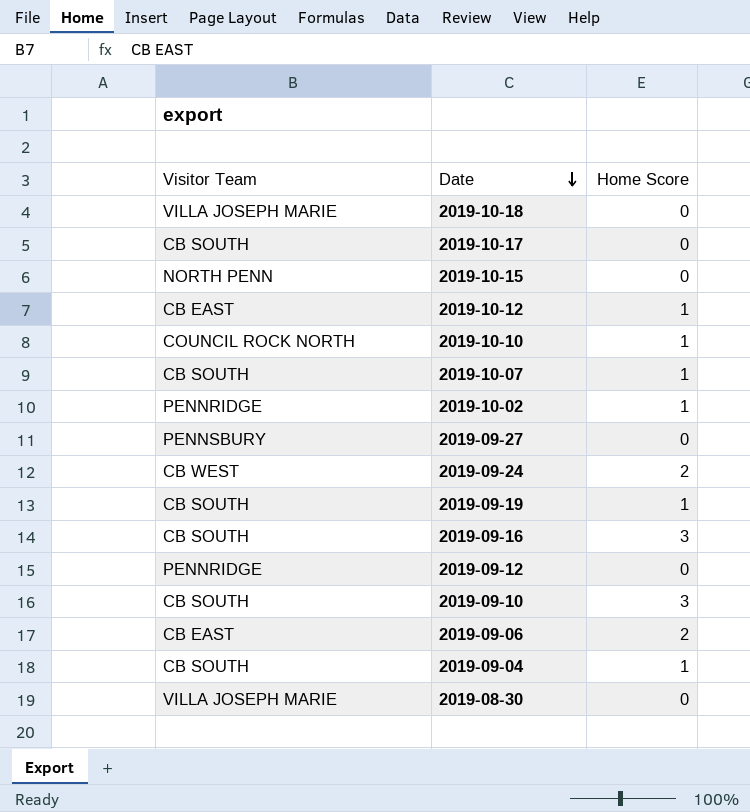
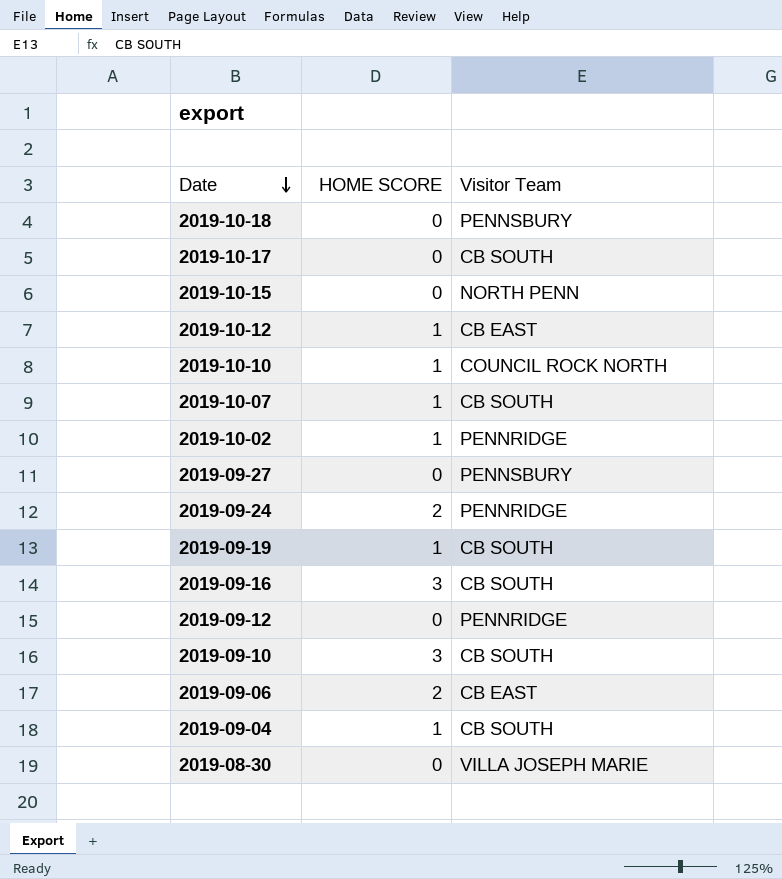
column name: Home Score -> HOME SCORE
column Visitor Team | position: 1 -> 3
2019-10-18 | Visitor Team: VILLA JOSEPH MARIE -> PENNSBURY
2019-09-24 | Visitor Team: CB WEST -> PENNRIDGE

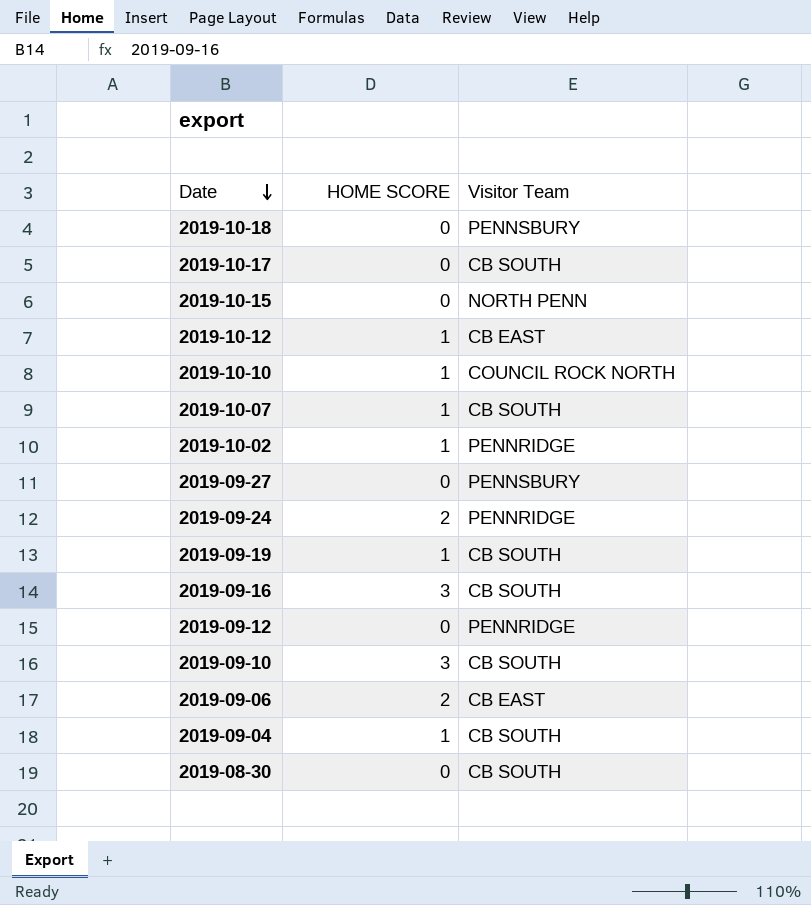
2019-08-30 | Visitor Team: VILLA JOSEPH MARIE -> CB SOUTH

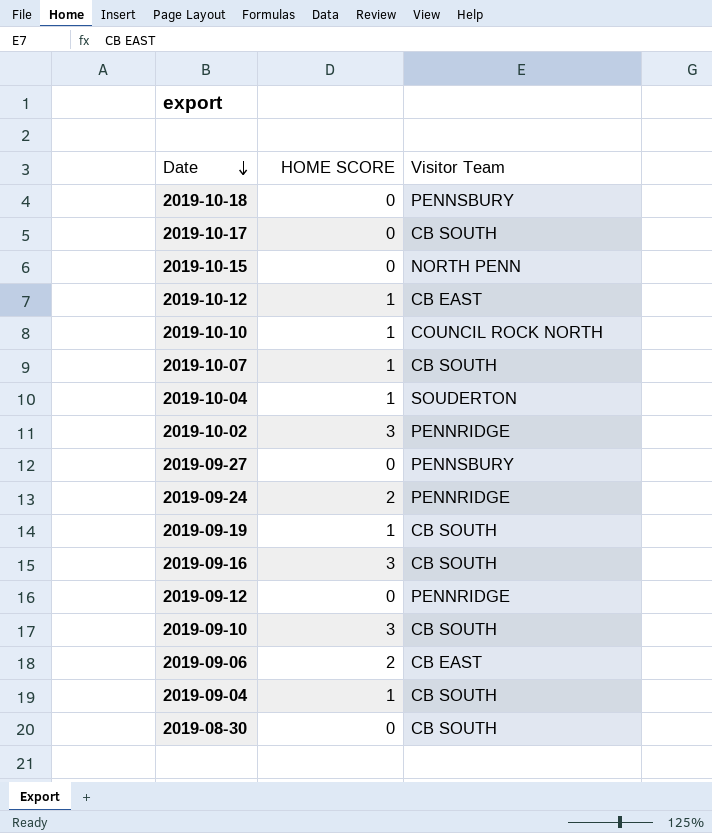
row 2019-10-04: none -> 1 | SOUDERTON
2019-10-02 | HOME SCORE: 1 -> 3

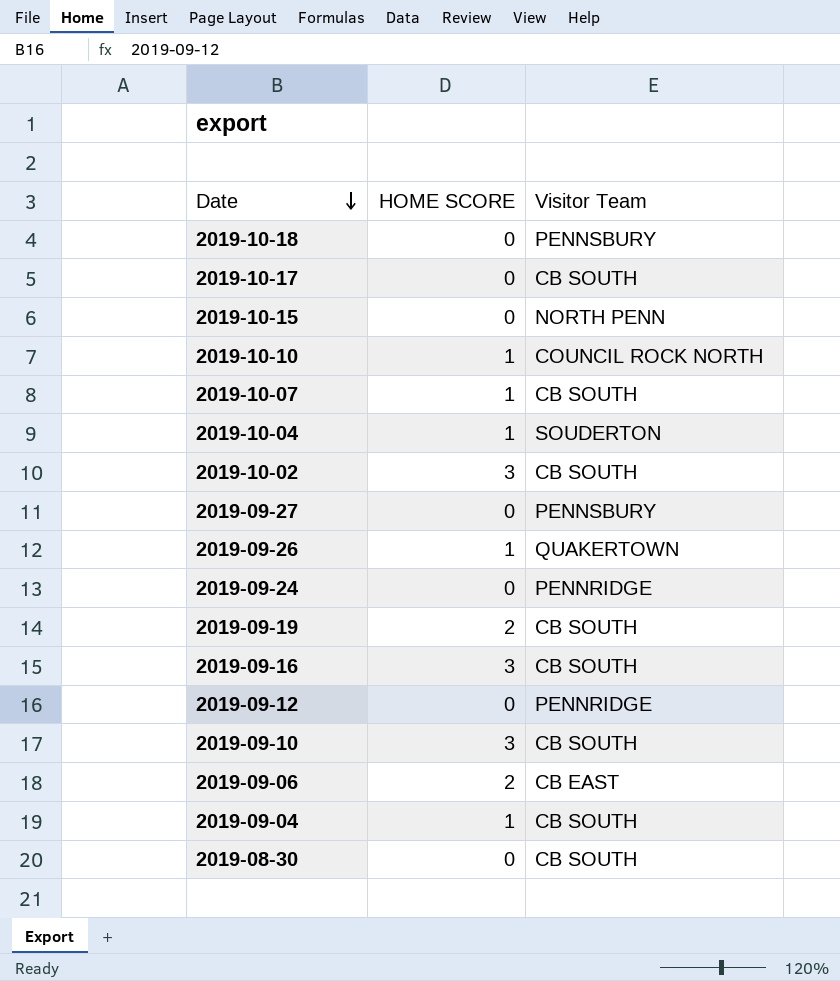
row 2019-10-12: 1 | CB EAST -> none
2019-10-02 | Visitor Team: PENNRIDGE -> CB SOUTH
row 2019-09-26: none -> 1 | QUAKERTOWN
2019-09-24 | HOME SCORE: 2 -> 0
2019-09-19 | HOME SCORE: 1 -> 2

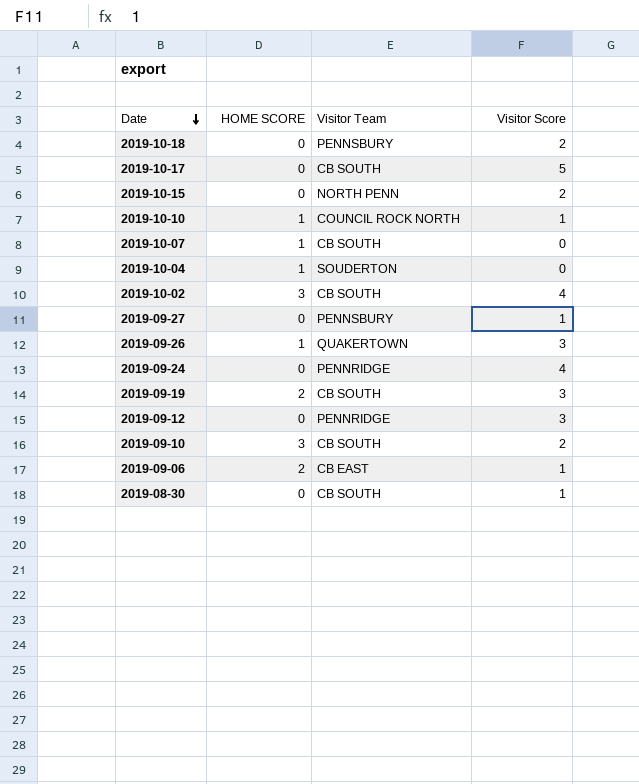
column Visitor Score | position: none -> 4
row 2019-09-16: 3 | CB SOUTH -> none
row 2019-09-04: 1 | CB SOUTH -> none

